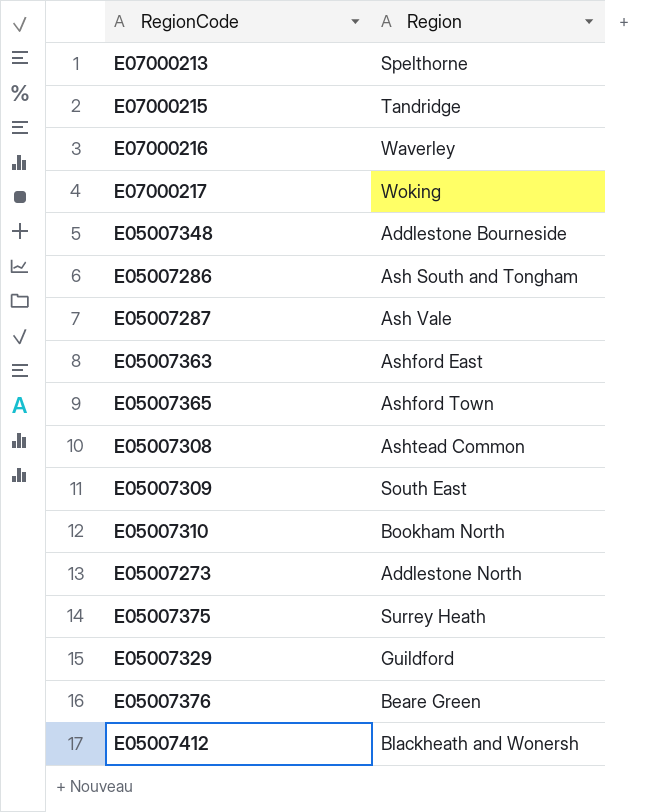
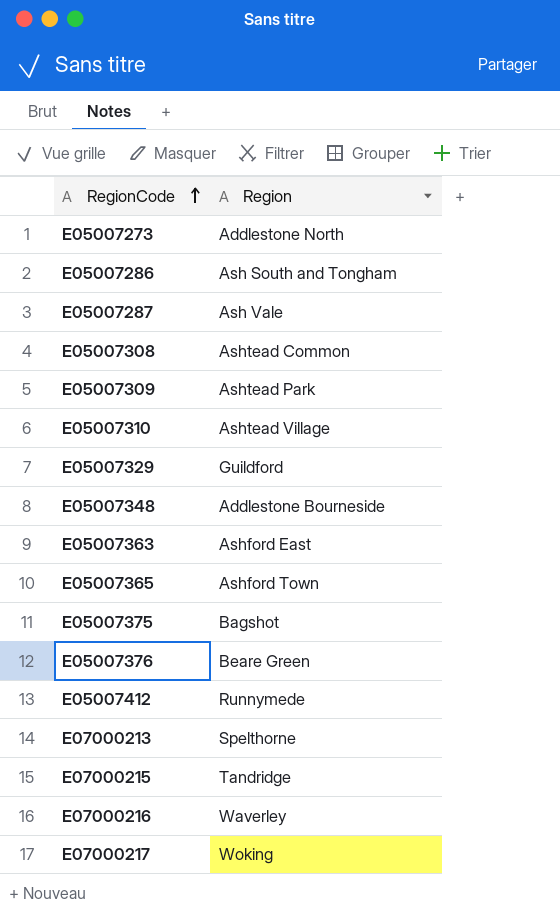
row order: none -> RegionCode ascending
E05007309 | Region: South East -> Ashtead Park
E05007310 | Region: Bookham North -> Ashtead Village
E05007375 | Region: Surrey Heath -> Bagshot
E05007412 | Region: Blackheath and Wonersh -> Runnymede

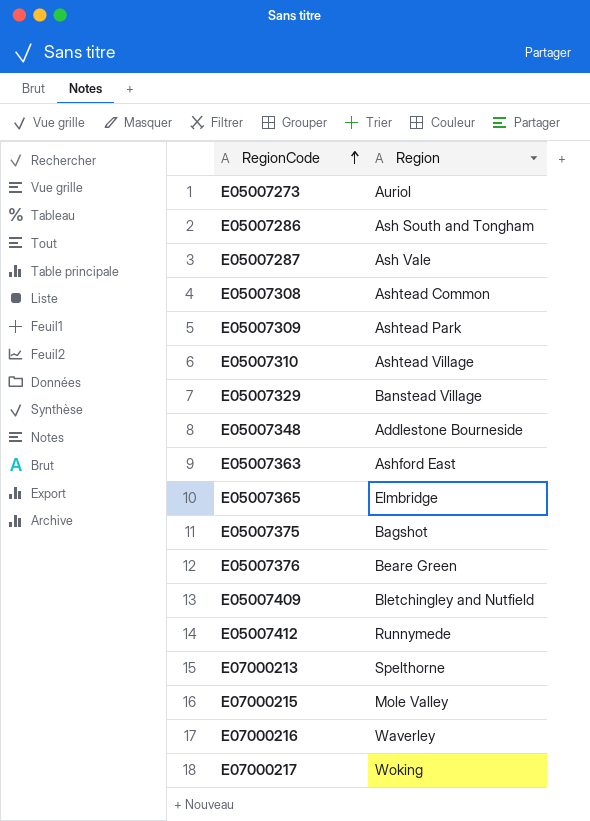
E05007273 | Region: Addlestone North -> Auriol
E05007329 | Region: Guildford -> Banstead Village
E05007365 | Region: Ashford Town -> Elmbridge
row E05007409: none -> Bletchingley and Nutfield
E07000215 | Region: Tandridge -> Mole Valley

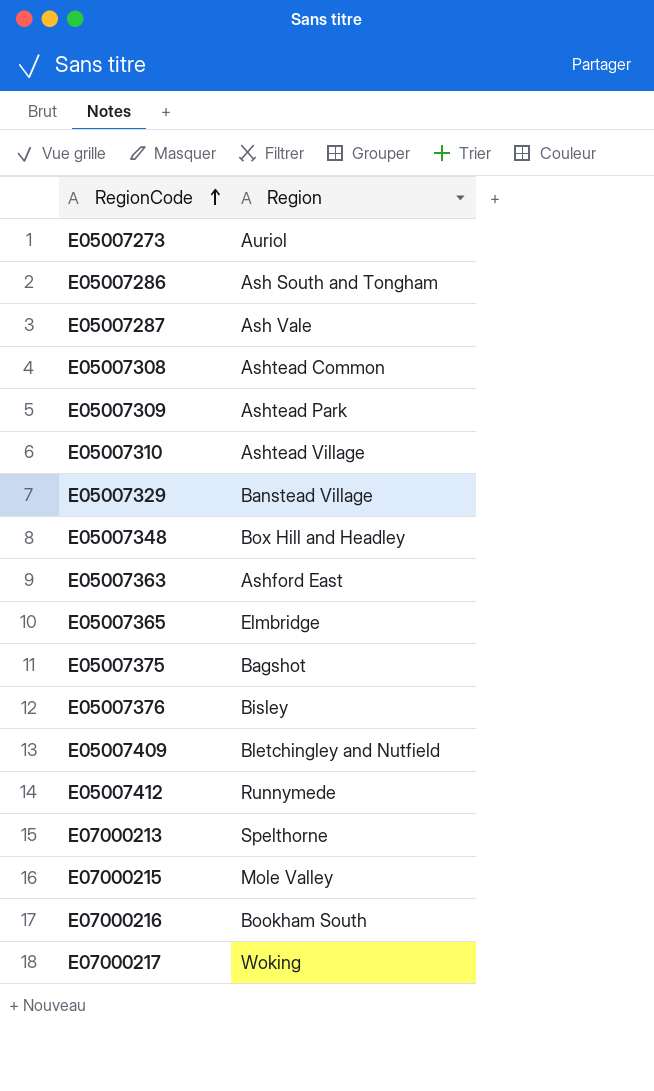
E05007348 | Region: Addlestone Bourneside -> Box Hill and Headley
E05007376 | Region: Beare Green -> Bisley
E07000216 | Region: Waverley -> Bookham South

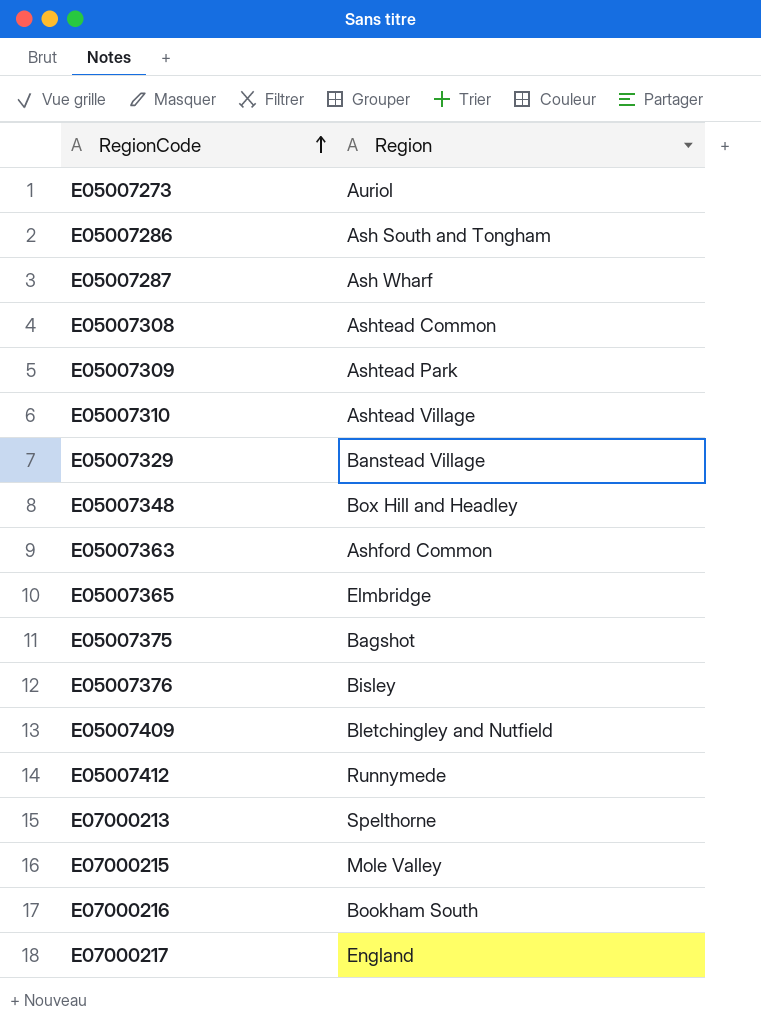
E05007287 | Region: Ash Vale -> Ash Wharf
E05007363 | Region: Ashford East -> Ashford Common
E07000217 | Region: Woking -> England

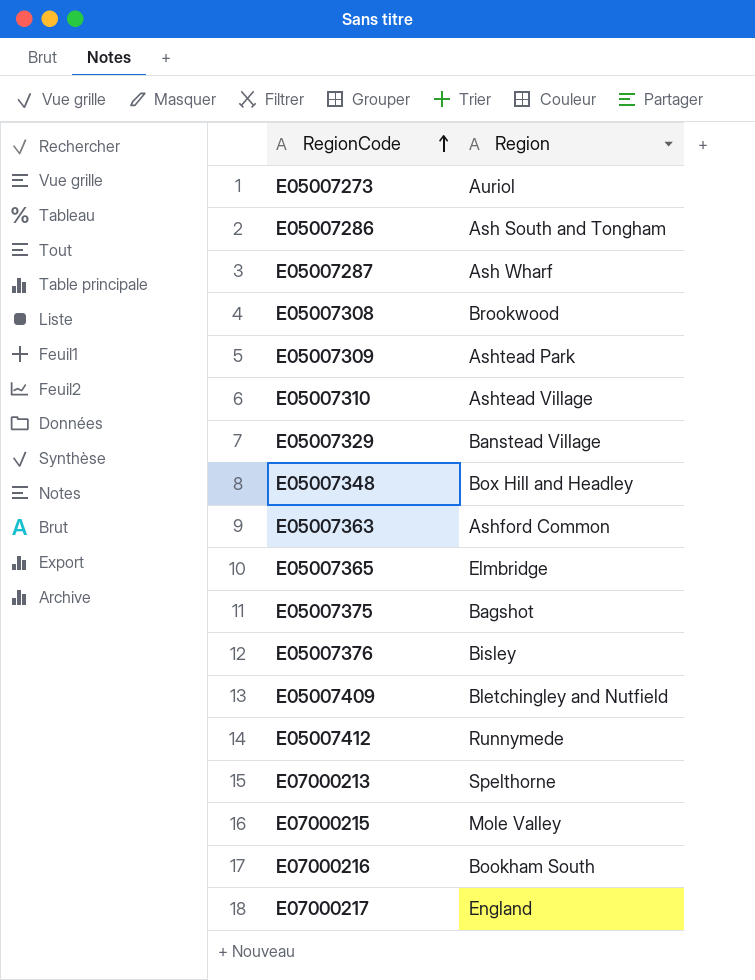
E05007308 | Region: Ashtead Common -> Brookwood

